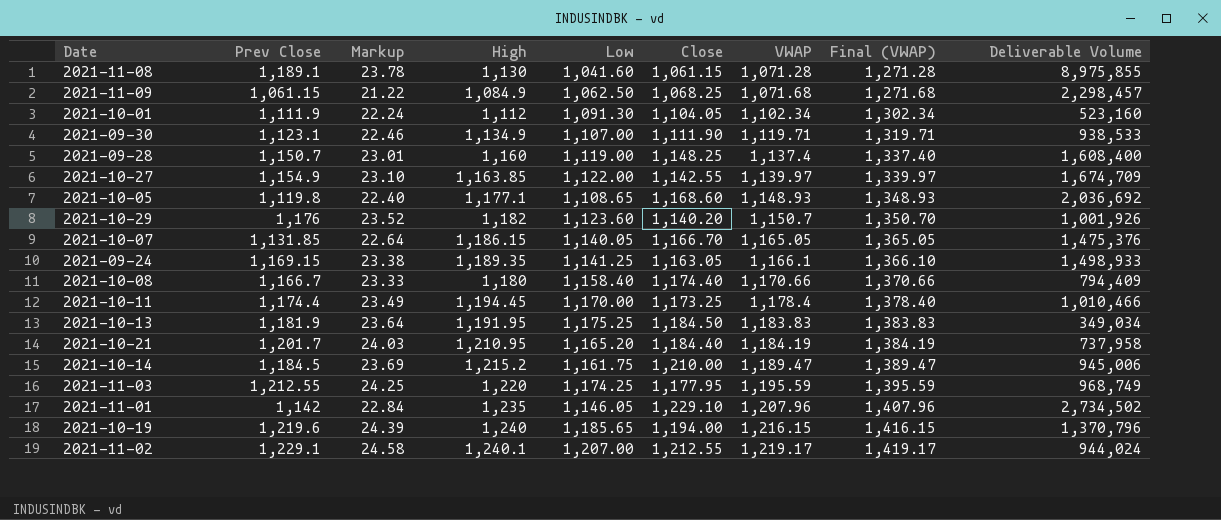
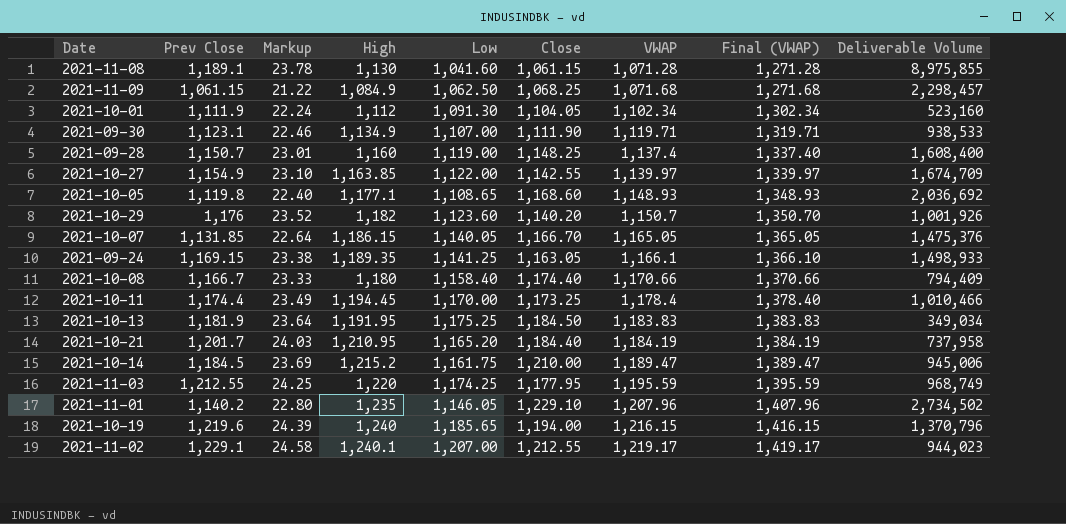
2021-11-01 | Prev Close: 1,142 -> 1,140.2
2021-11-01 | Markup: 22.84 -> 22.80
2021-11-02 | Deliverable Volume: 944,024 -> 944,023

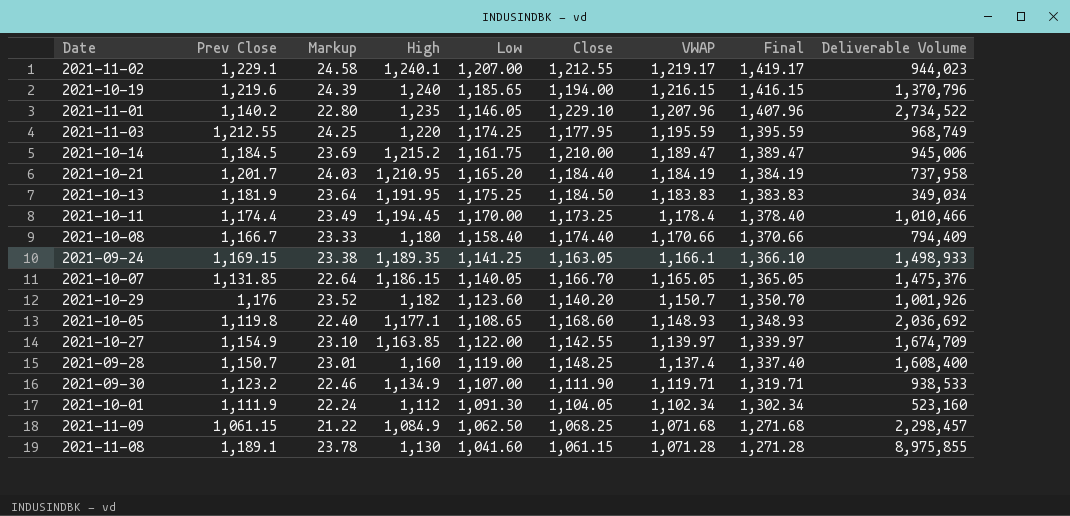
row order: VWAP ascending -> VWAP descending
column name: Final (VWAP) -> Final
2021-11-01 | Deliverable Volume: 2,734,502 -> 2,734,522
2021-09-30 | Prev Close: 1,123.1 -> 1,123.2

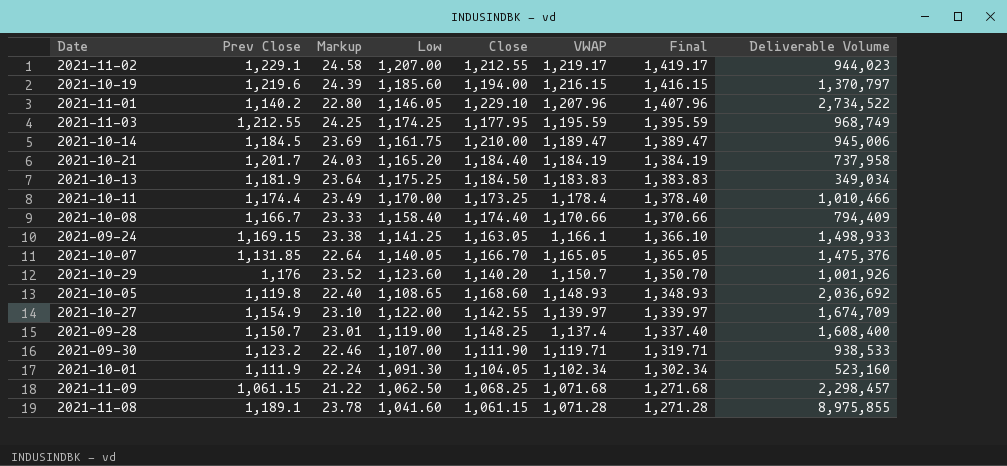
column High | position: 4 -> none
2021-10-19 | Low: 1,185.65 -> 1,185.60
2021-10-19 | Deliverable Volume: 1,370,796 -> 1,370,797

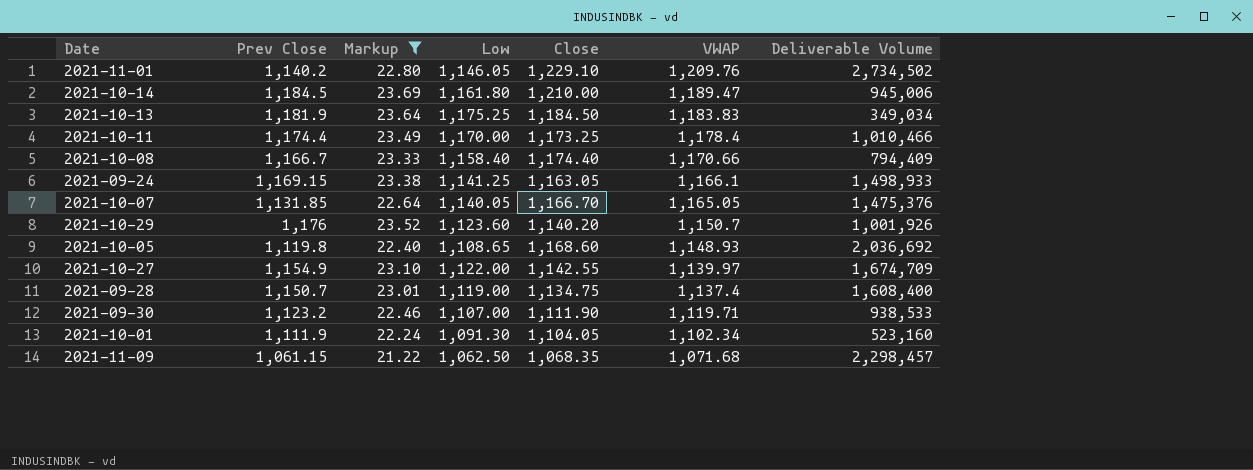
filter: none -> Markup <= 23.69
column Final | formula: [VWAP] + 200 -> none
2021-11-01 | VWAP: 1,207.96 -> 1,209.76
2021-11-01 | Deliverable Volume: 2,734,522 -> 2,734,502
2021-10-14 | Low: 1,161.75 -> 1,161.80
2021-09-28 | Close: 1,148.25 -> 1,134.75
2021-11-09 | Close: 1,068.25 -> 1,068.35

